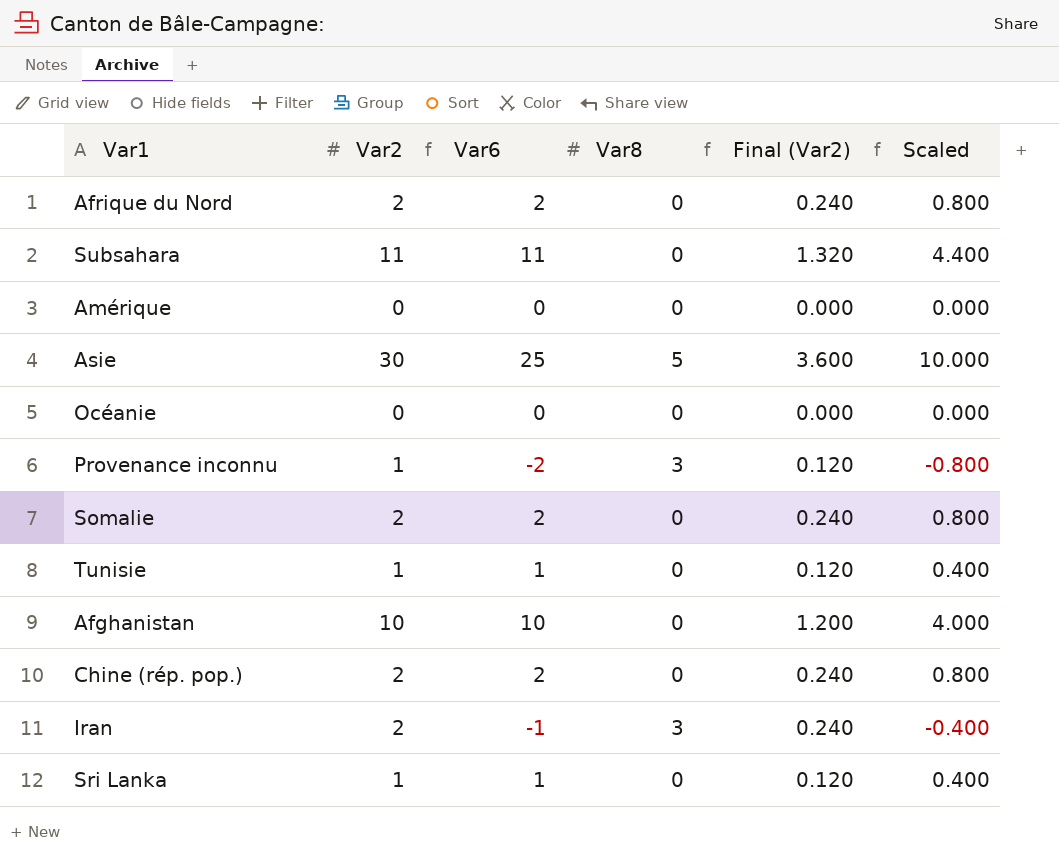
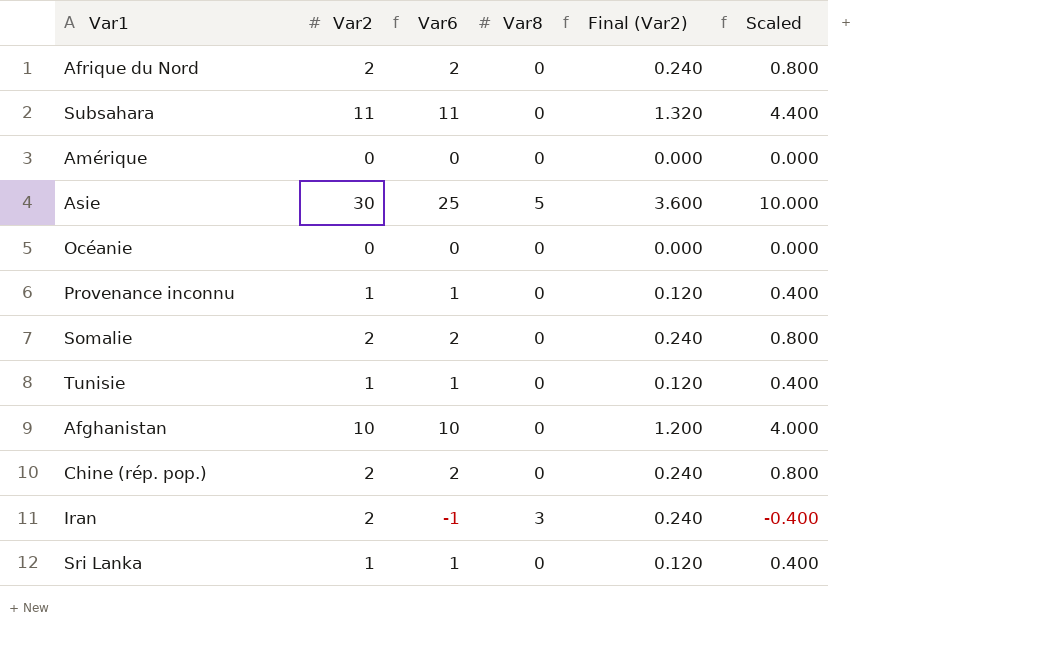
Provenance inconnu | Var6: -2 -> 1
Provenance inconnu | Var8: 3 -> 0
Provenance inconnu | Scaled: -0.800 -> 0.400

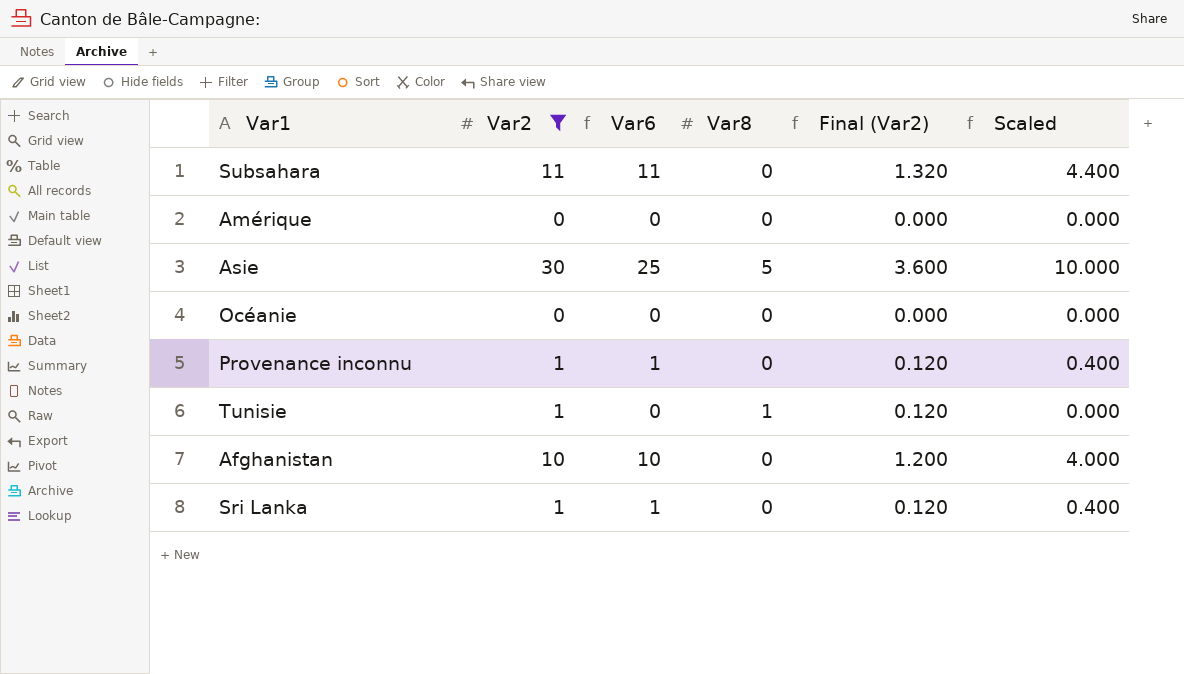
filter: none -> Var2 != 2
Tunisie | Var6: 1 -> 0
Tunisie | Var8: 0 -> 1
Tunisie | Scaled: 0.400 -> 0.000

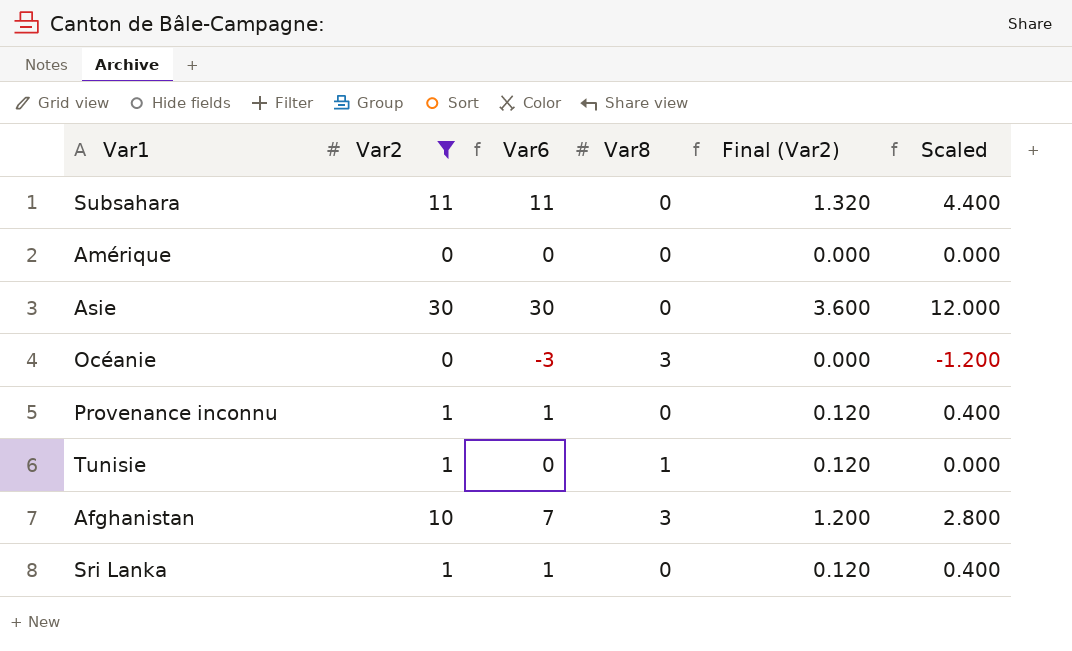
Asie | Var6: 25 -> 30
Asie | Var8: 5 -> 0
Asie | Scaled: 10.000 -> 12.000
Océanie | Var6: 0 -> -3
Océanie | Var8: 0 -> 3
Océanie | Scaled: 0.000 -> -1.200
Afghanistan | Var6: 10 -> 7
Afghanistan | Var8: 0 -> 3
Afghanistan | Scaled: 4.000 -> 2.800

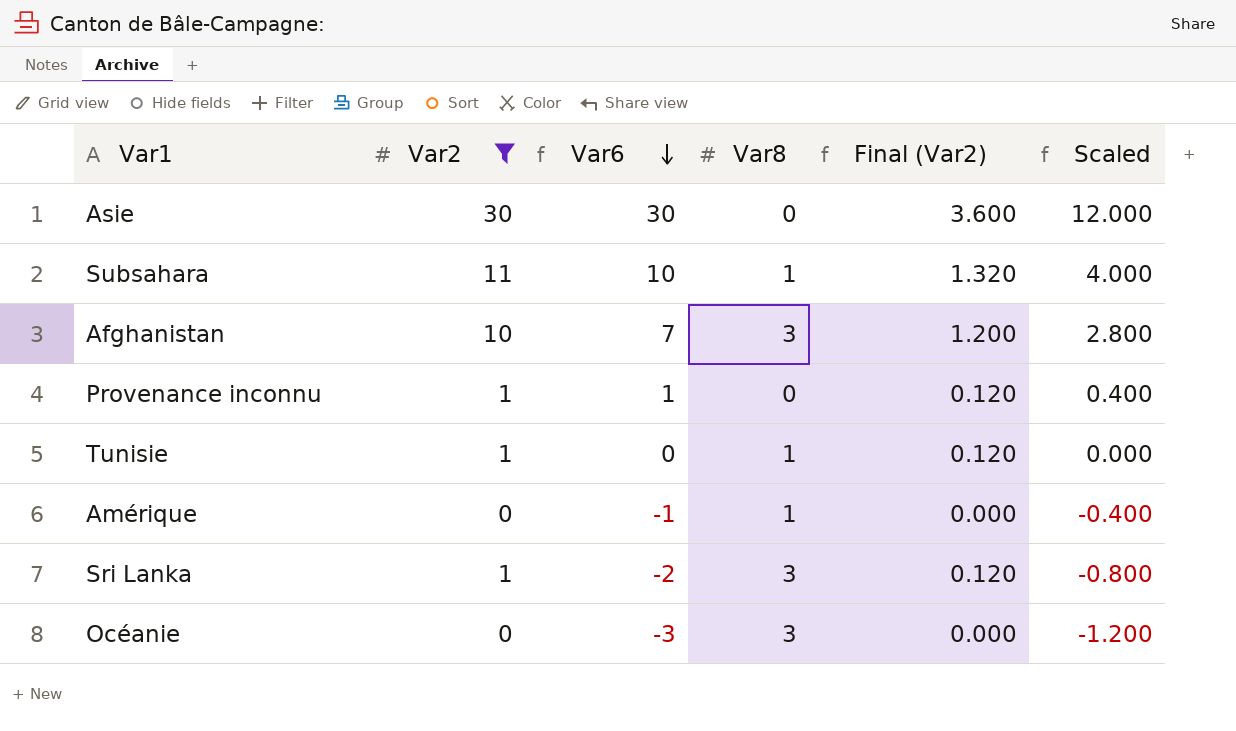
row order: none -> Var6 descending
Subsahara | Var6: 11 -> 10
Subsahara | Var8: 0 -> 1
Subsahara | Scaled: 4.400 -> 4.000
Amérique | Var6: 0 -> -1
Amérique | Var8: 0 -> 1
Amérique | Scaled: 0.000 -> -0.400
Sri Lanka | Var6: 1 -> -2
Sri Lanka | Var8: 0 -> 3
Sri Lanka | Scaled: 0.400 -> -0.800

